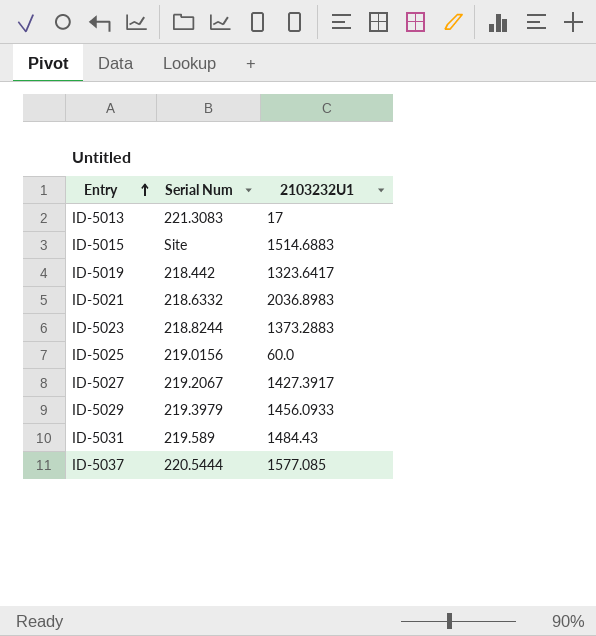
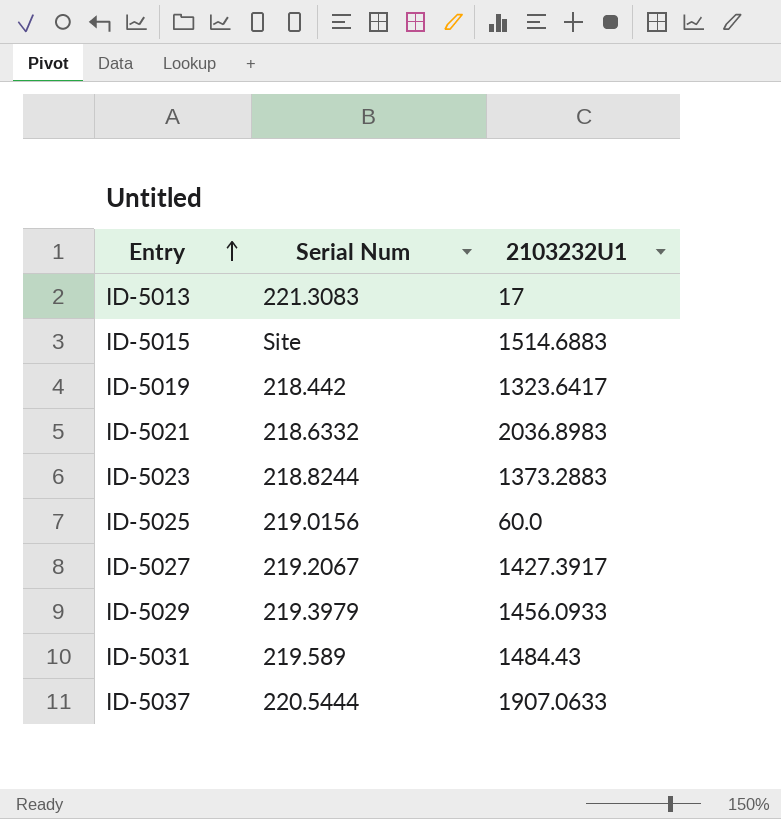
ID-5037 | 2103232U1: 1577.085 -> 1907.0633

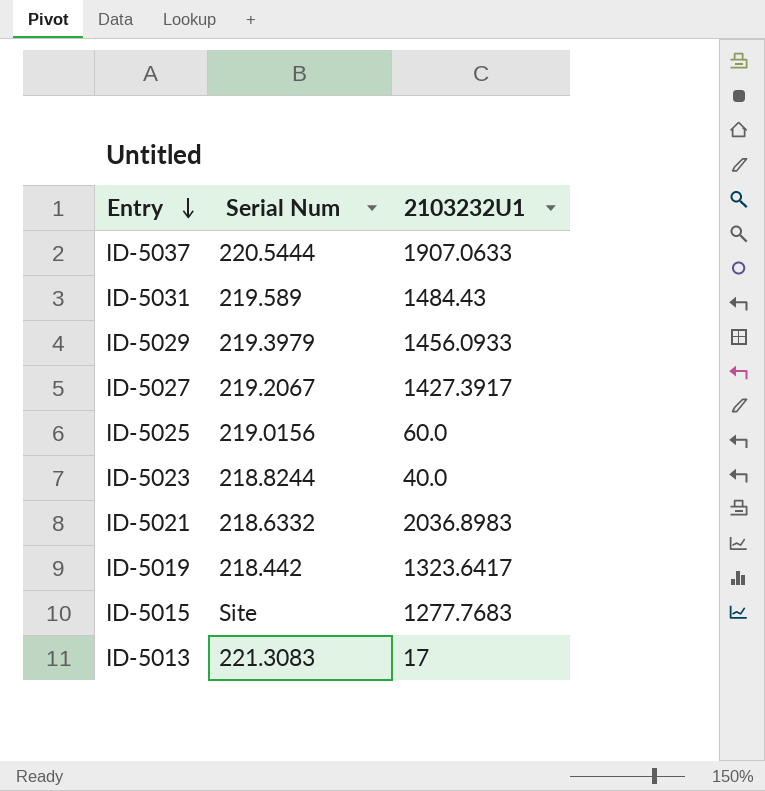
row order: Entry ascending -> Entry descending
ID-5023 | 2103232U1: 1373.2883 -> 40.0
ID-5015 | 2103232U1: 1514.6883 -> 1277.7683

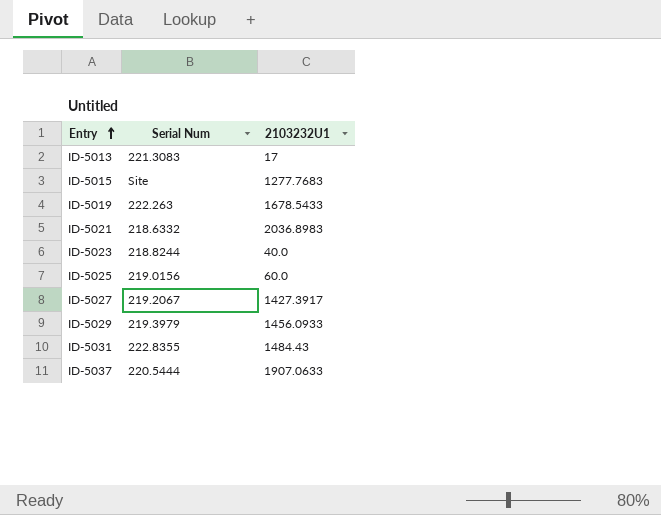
row order: Entry descending -> Entry ascending
ID-5019 | Serial Num: 218.442 -> 222.263
ID-5019 | 2103232U1: 1323.6417 -> 1678.5433
ID-5031 | Serial Num: 219.589 -> 222.8355

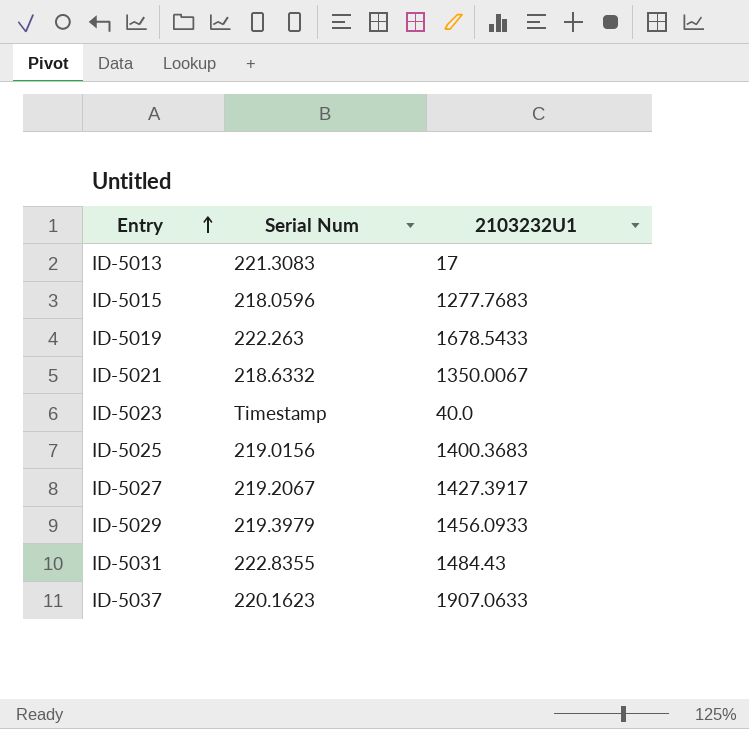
ID-5015 | Serial Num: Site -> 218.0596
ID-5021 | 2103232U1: 2036.8983 -> 1350.0067
ID-5023 | Serial Num: 218.8244 -> Timestamp
ID-5025 | 2103232U1: 60.0 -> 1400.3683
ID-5037 | Serial Num: 220.5444 -> 220.1623

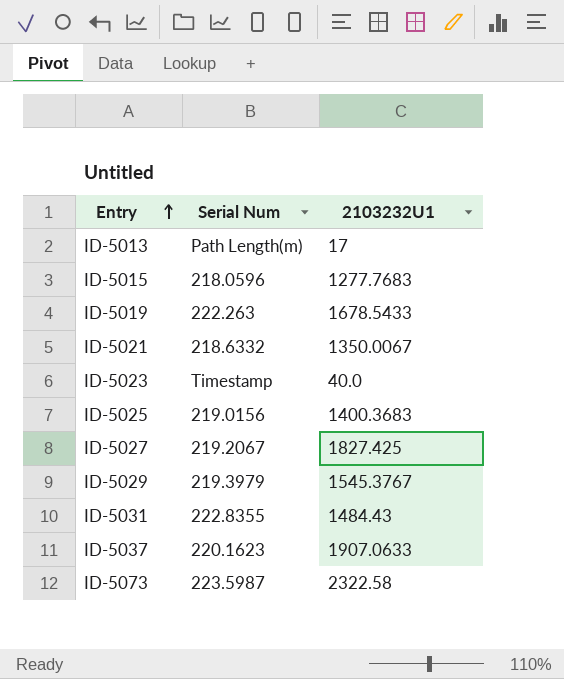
ID-5013 | Serial Num: 221.3083 -> Path Length(m)
ID-5027 | 2103232U1: 1427.3917 -> 1827.425
ID-5029 | 2103232U1: 1456.0933 -> 1545.3767
row ID-5073: none -> 223.5987 | 2322.58

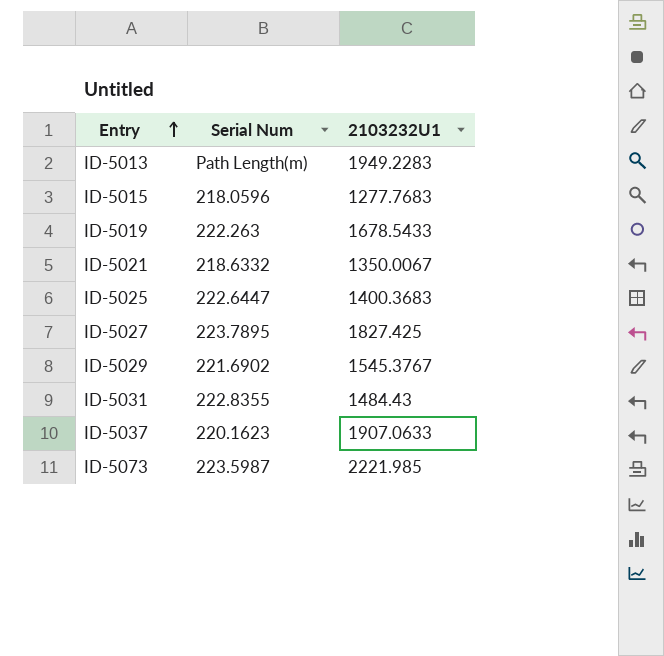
row ID-5023: Timestamp | 40.0 -> none
ID-5013 | 2103232U1: 17 -> 1949.2283
ID-5025 | Serial Num: 219.0156 -> 222.6447
ID-5027 | Serial Num: 219.2067 -> 223.7895
ID-5029 | Serial Num: 219.3979 -> 221.6902
ID-5073 | 2103232U1: 2322.58 -> 2221.985

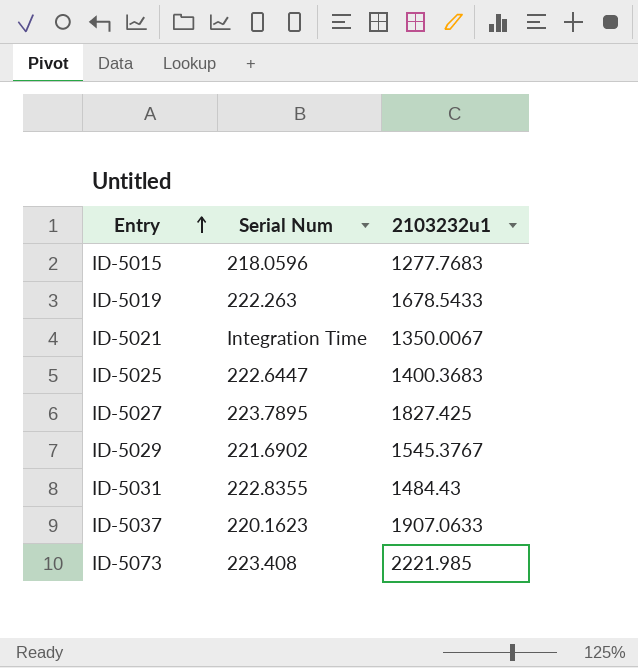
column name: 2103232U1 -> 2103232u1
row ID-5013: Path Length(m) | 1949.2283 -> none
ID-5021 | Serial Num: 218.6332 -> Integration Time
ID-5073 | Serial Num: 223.5987 -> 223.408

